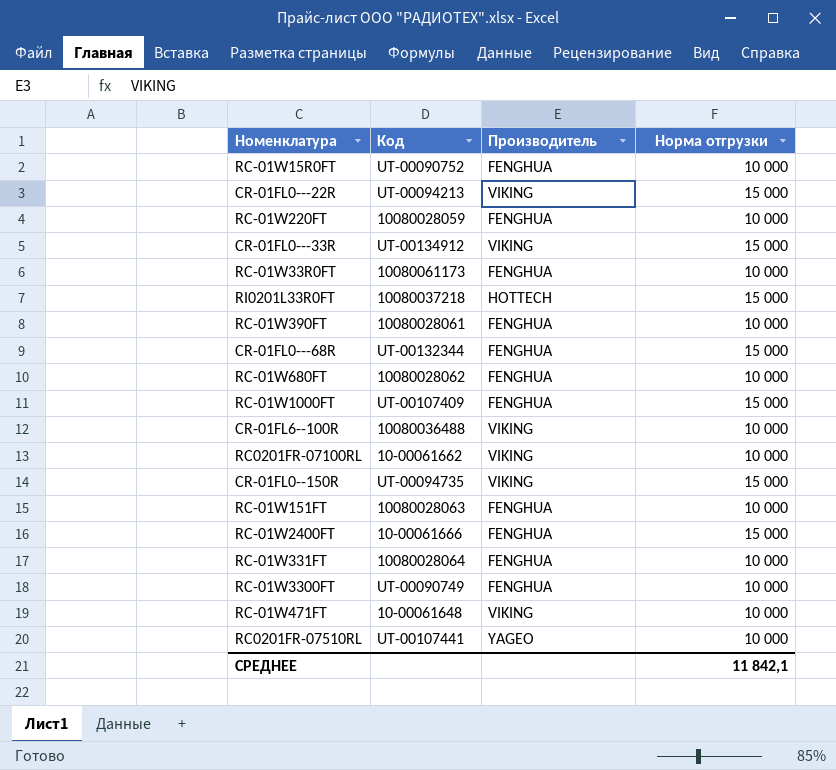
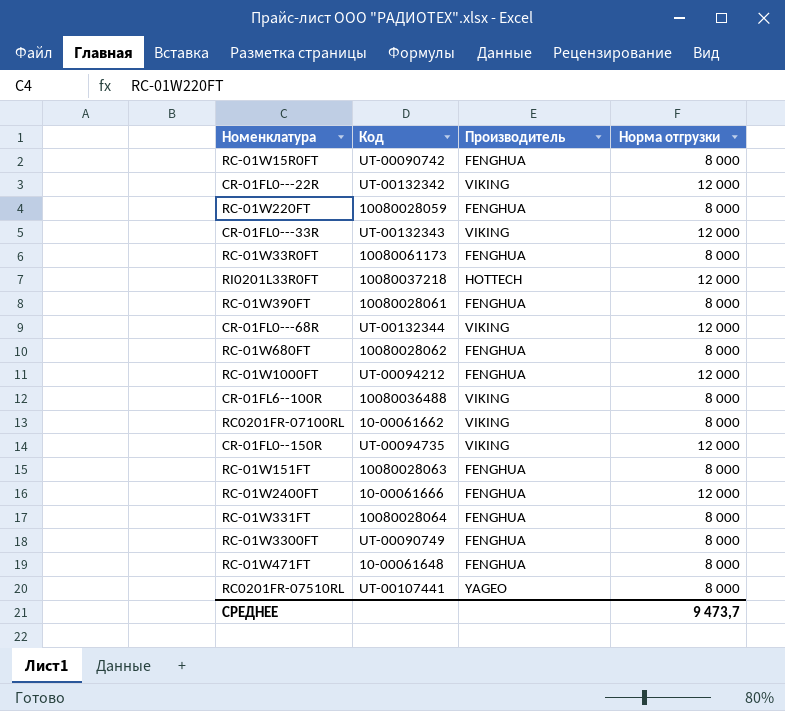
RC-01W15R0FT | Код: UT-00090752 -> UT-00090742
RC-01W15R0FT | Норма отгрузки: 10 000 -> 8 000
CR-01FL0---22R | Код: UT-00094213 -> UT-00132342
CR-01FL0---22R | Норма отгрузки: 15 000 -> 12 000
RC-01W220FT | Норма отгрузки: 10 000 -> 8 000
CR-01FL0---33R | Код: UT-00134912 -> UT-00132343
CR-01FL0---33R | Норма отгрузки: 15 000 -> 12 000
RC-01W33R0FT | Норма отгрузки: 10 000 -> 8 000
RI0201L33R0FT | Норма отгрузки: 15 000 -> 12 000
RC-01W390FT | Норма отгрузки: 10 000 -> 8 000
CR-01FL0---68R | Производитель: FENGHUA -> VIKING
CR-01FL0---68R | Норма отгрузки: 15 000 -> 12 000
RC-01W680FT | Норма отгрузки: 10 000 -> 8 000
RC-01W1000FT | Код: UT-00107409 -> UT-00094212
RC-01W1000FT | Норма отгрузки: 15 000 -> 12 000
CR-01FL6--100R | Норма отгрузки: 10 000 -> 8 000
RC0201FR-07100RL | Норма отгрузки: 10 000 -> 8 000
CR-01FL0--150R | Норма отгрузки: 15 000 -> 12 000
RC-01W151FT | Норма отгрузки: 10 000 -> 8 000
RC-01W2400FT | Норма отгрузки: 15 000 -> 12 000
RC-01W331FT | Норма отгрузки: 10 000 -> 8 000
RC-01W3300FT | Норма отгрузки: 10 000 -> 8 000
RC-01W471FT | Производитель: VIKING -> FENGHUA
RC-01W471FT | Норма отгрузки: 10 000 -> 8 000
RC0201FR-07510RL | Норма отгрузки: 10 000 -> 8 000
СРЕДНЕЕ | Норма отгрузки: 11 842,1 -> 9 473,7

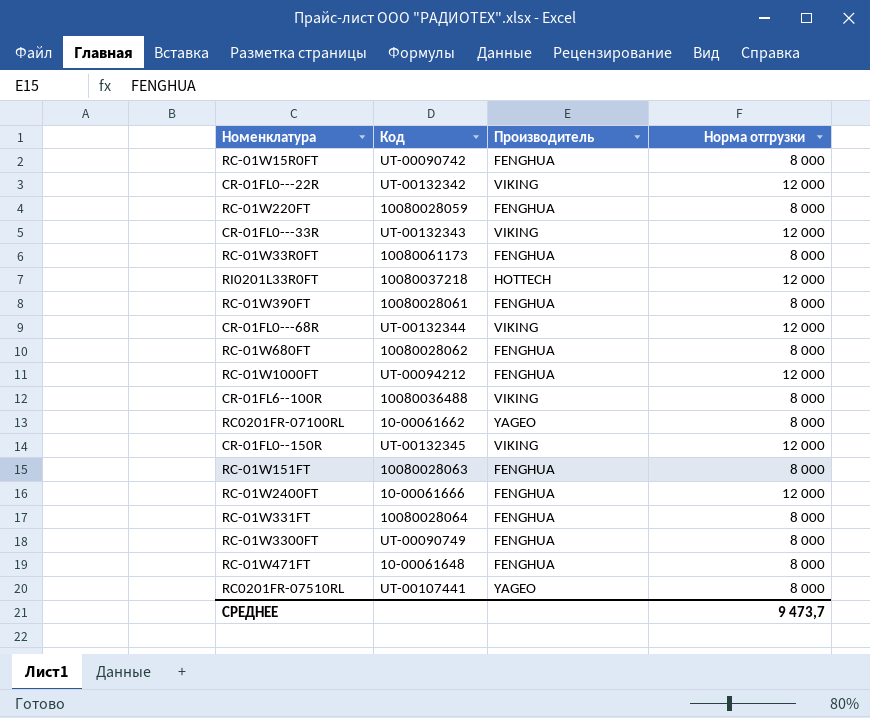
RC0201FR-07100RL | Производитель: VIKING -> YAGEO
CR-01FL0--150R | Код: UT-00094735 -> UT-00132345

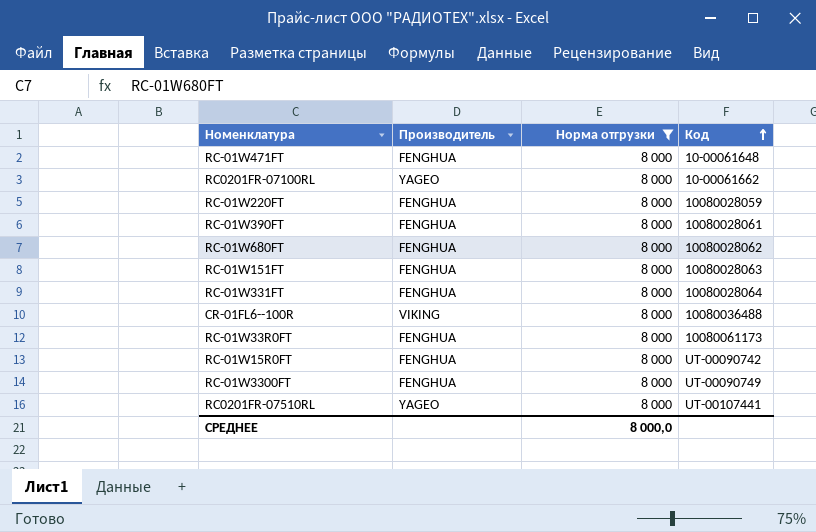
filter: none -> Норма отгрузки = 8 000
row order: none -> Код ascending
column Код | position: 2 -> 4
СРЕДНЕЕ | Норма отгрузки: 9 473,7 -> 8 000,0

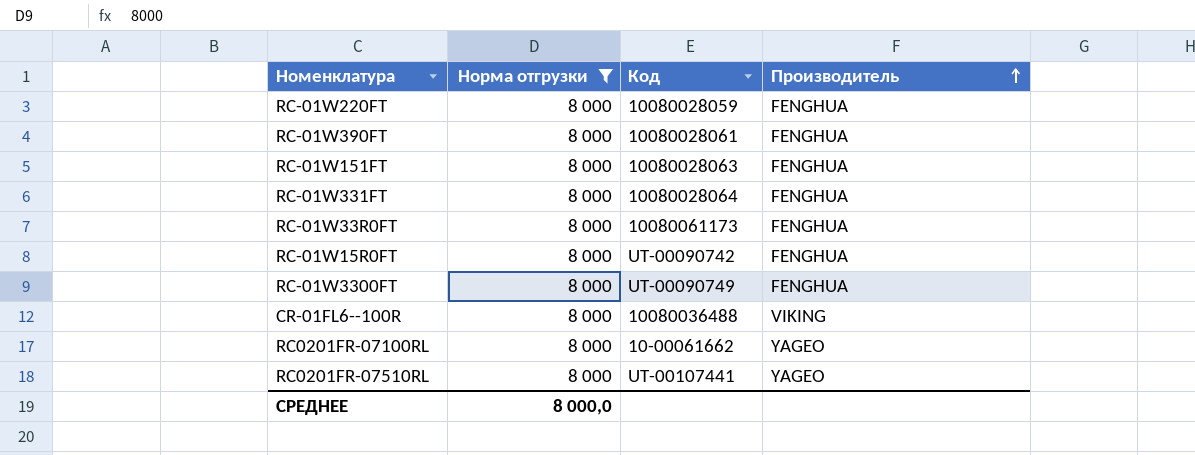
row order: Код ascending -> Производитель ascending
column Производитель | position: 2 -> 4
row RC-01W471FT: FENGHUA | 8 000 | 10-00061648 -> none
row RC-01W680FT: FENGHUA | 8 000 | 10080028062 -> none

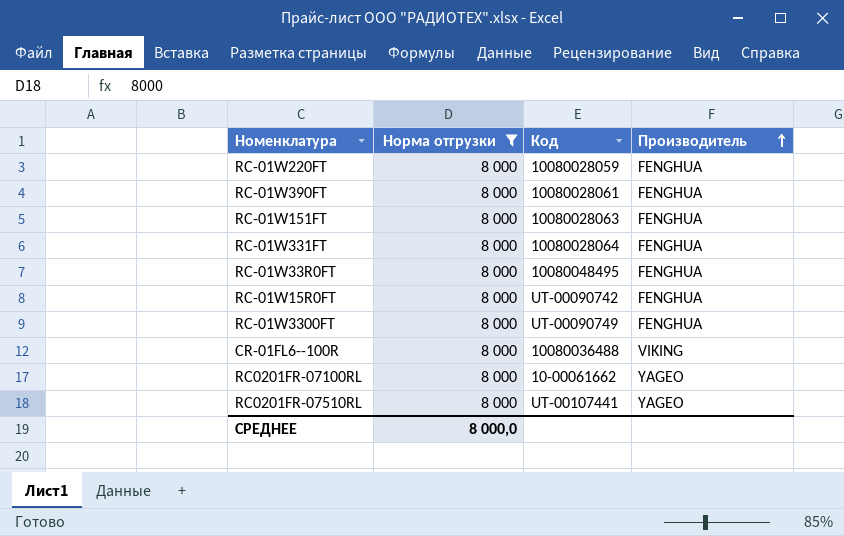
RC-01W33R0FT | Код: 10080061173 -> 10080048495

